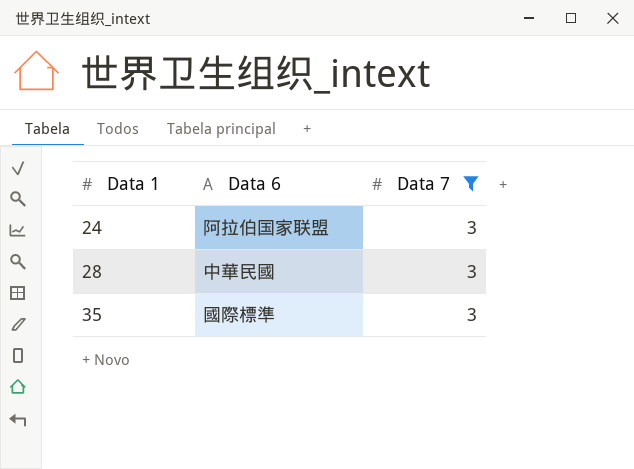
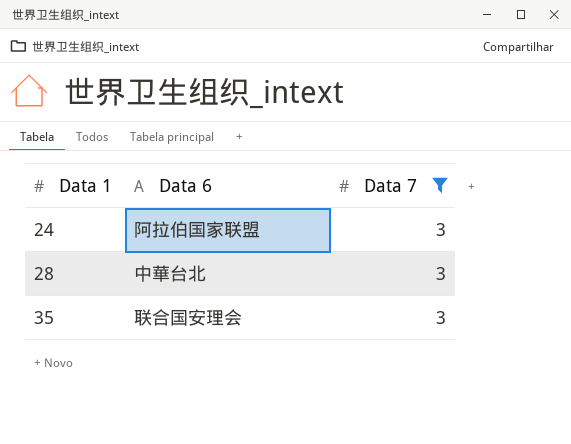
28 | Data 6: 中華民國 -> 中華台北
35 | Data 6: 國際標準 -> 联合国安理会

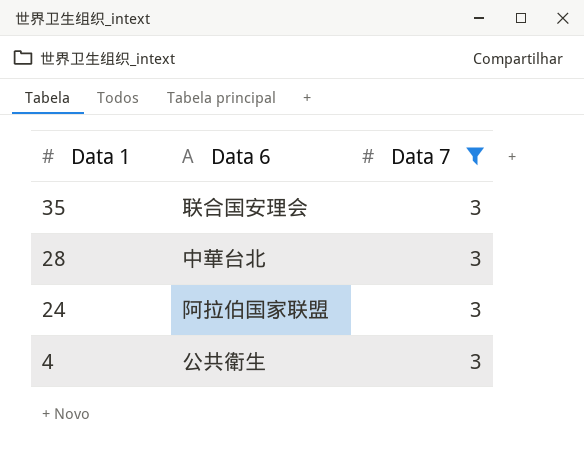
row order: Data 1 ascending -> Data 1 descending
row 4: none -> 公共衛生 | 3

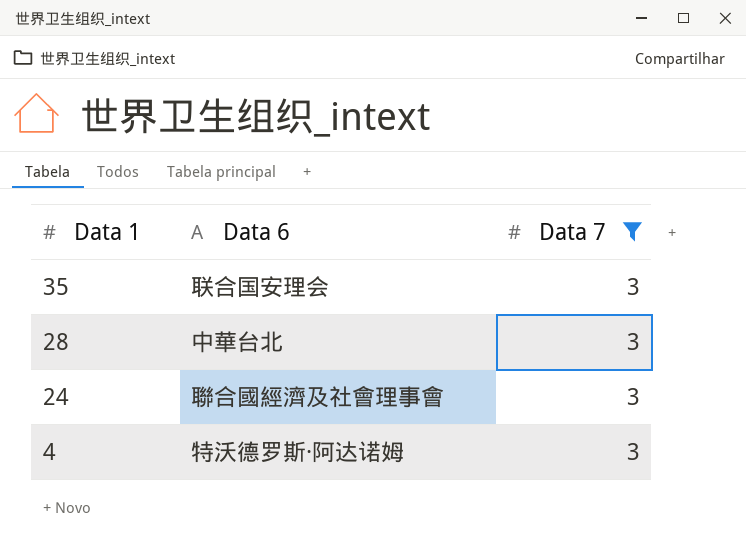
24 | Data 6: 阿拉伯国家联盟 -> 聯合國經濟及社會理事會
4 | Data 6: 公共衛生 -> 特沃德罗斯·阿达诺姆

